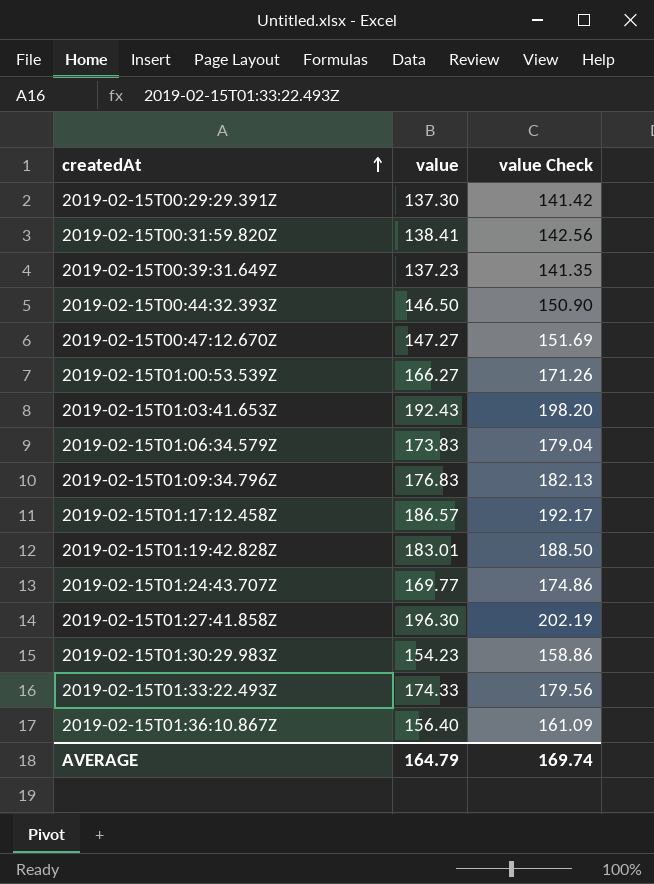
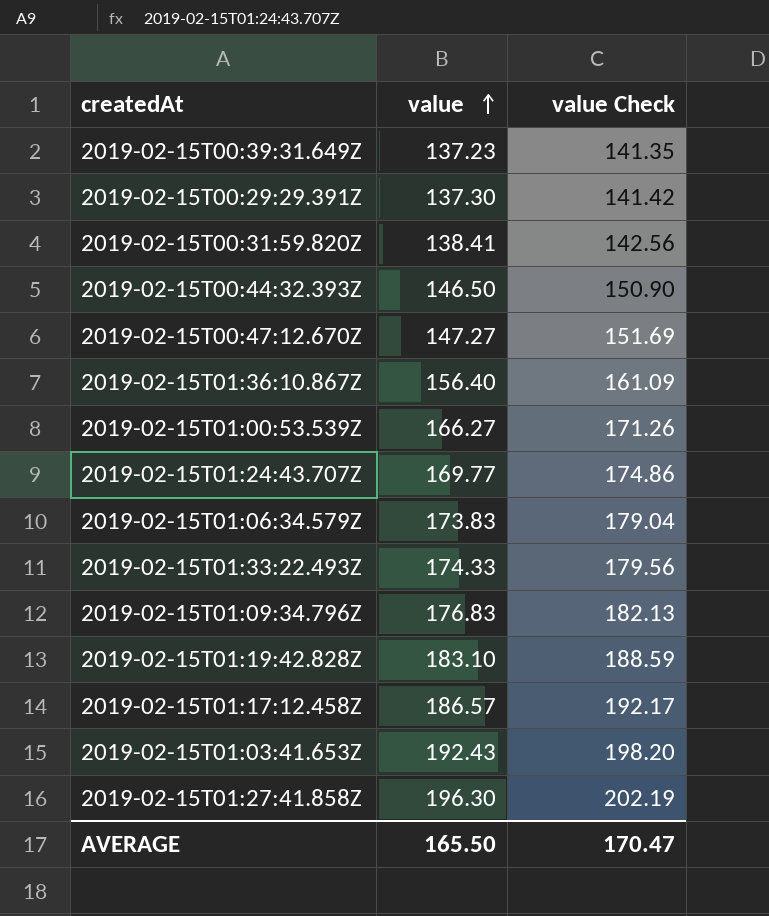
row order: createdAt ascending -> value ascending
row 2019-02-15T01:30:29.983Z: 154.23 | 158.86 -> none
2019-02-15T01:19:42.828Z | value: 183.01 -> 183.10
2019-02-15T01:19:42.828Z | value Check: 188.50 -> 188.59
AVERAGE | value: 164.79 -> 165.50
AVERAGE | value Check: 169.74 -> 170.47

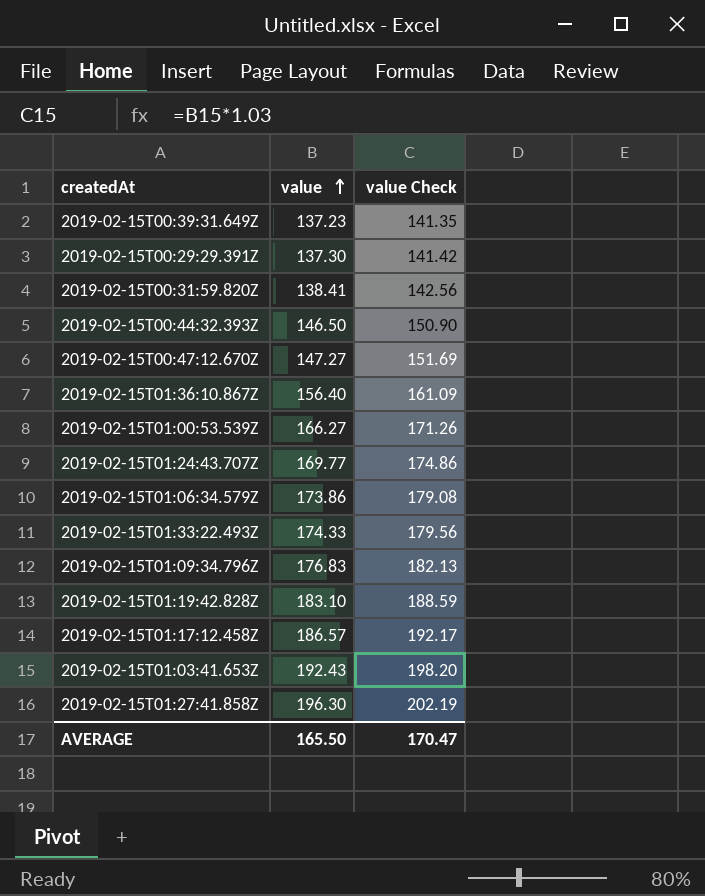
2019-02-15T01:06:34.579Z | value: 173.83 -> 173.86
2019-02-15T01:06:34.579Z | value Check: 179.04 -> 179.08

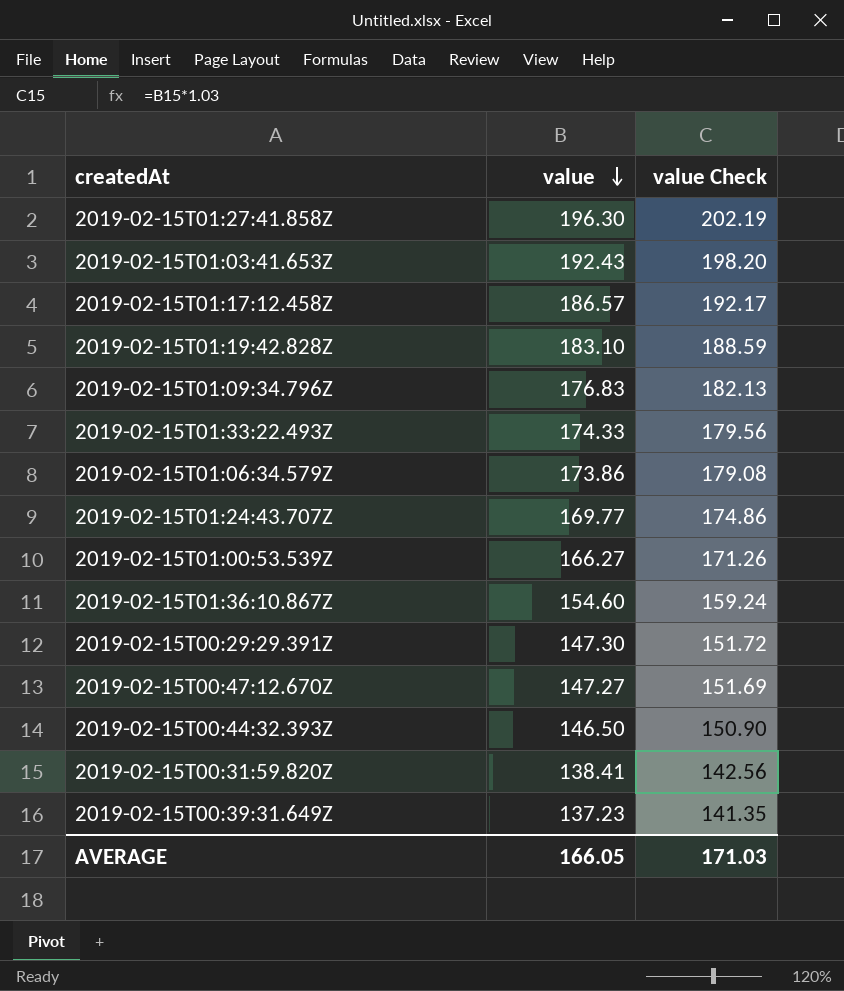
row order: value ascending -> value descending
2019-02-15T01:36:10.867Z | value: 156.40 -> 154.60
2019-02-15T01:36:10.867Z | value Check: 161.09 -> 159.24
2019-02-15T00:29:29.391Z | value: 137.30 -> 147.30
2019-02-15T00:29:29.391Z | value Check: 141.42 -> 151.72
AVERAGE | value: 165.50 -> 166.05
AVERAGE | value Check: 170.47 -> 171.03

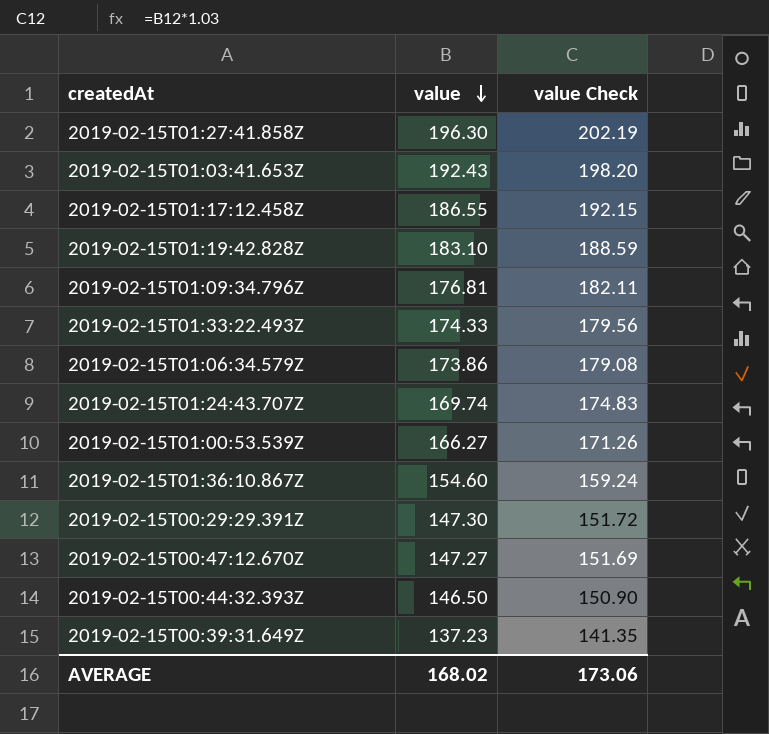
row 2019-02-15T00:31:59.820Z: 138.41 | 142.56 -> none
2019-02-15T01:17:12.458Z | value: 186.57 -> 186.55
2019-02-15T01:17:12.458Z | value Check: 192.17 -> 192.15
2019-02-15T01:09:34.796Z | value: 176.83 -> 176.81
2019-02-15T01:09:34.796Z | value Check: 182.13 -> 182.11
2019-02-15T01:24:43.707Z | value: 169.77 -> 169.74
2019-02-15T01:24:43.707Z | value Check: 174.86 -> 174.83
AVERAGE | value: 166.05 -> 168.02
AVERAGE | value Check: 171.03 -> 173.06

